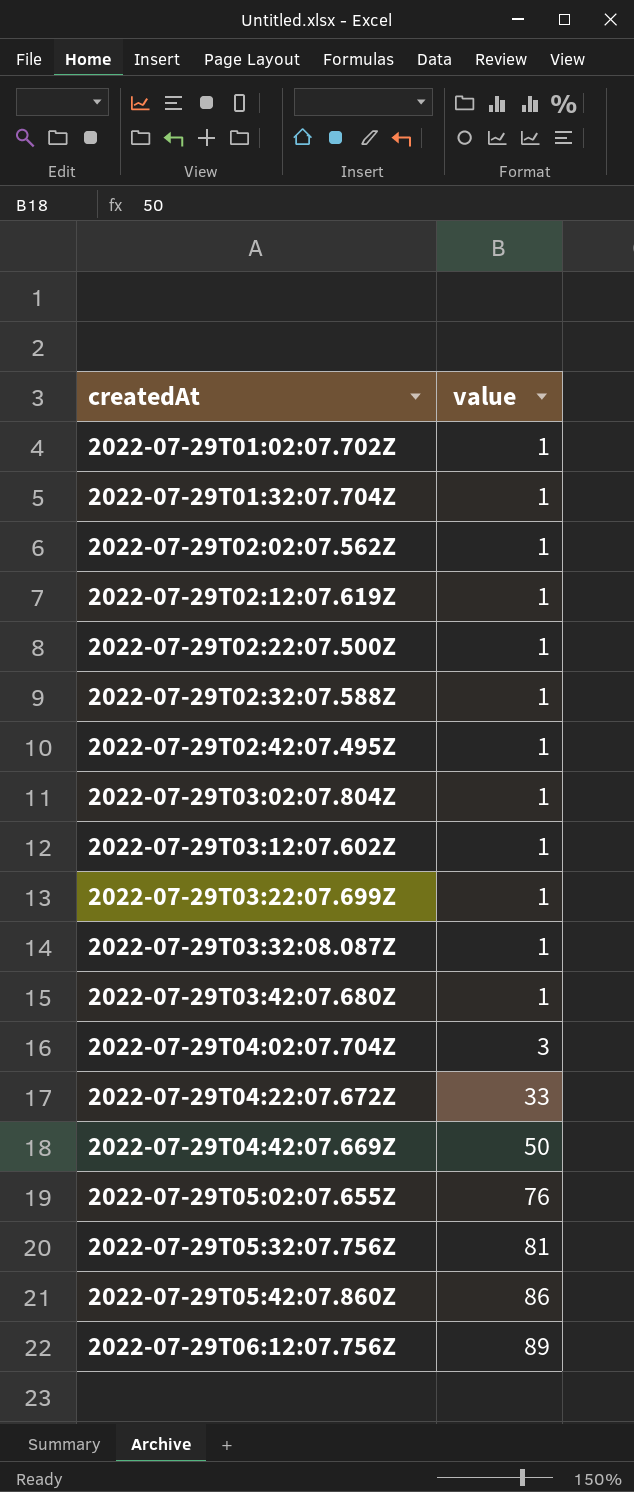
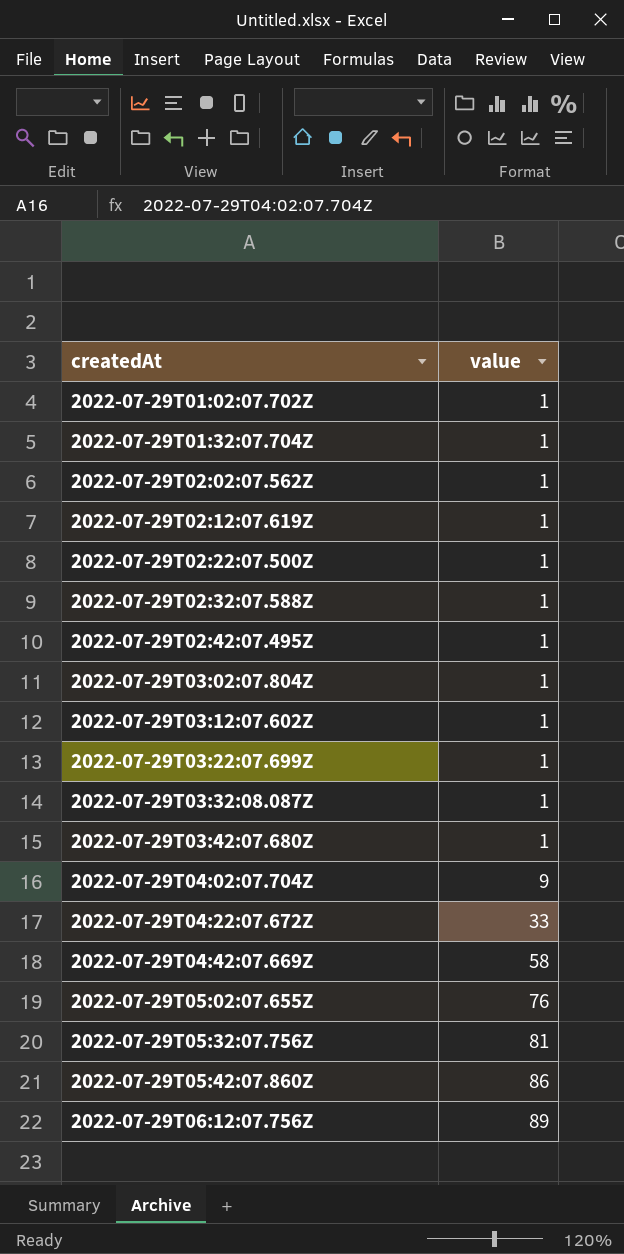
2022-07-29T04:02:07.704Z | value: 3 -> 9
2022-07-29T04:42:07.669Z | value: 50 -> 58

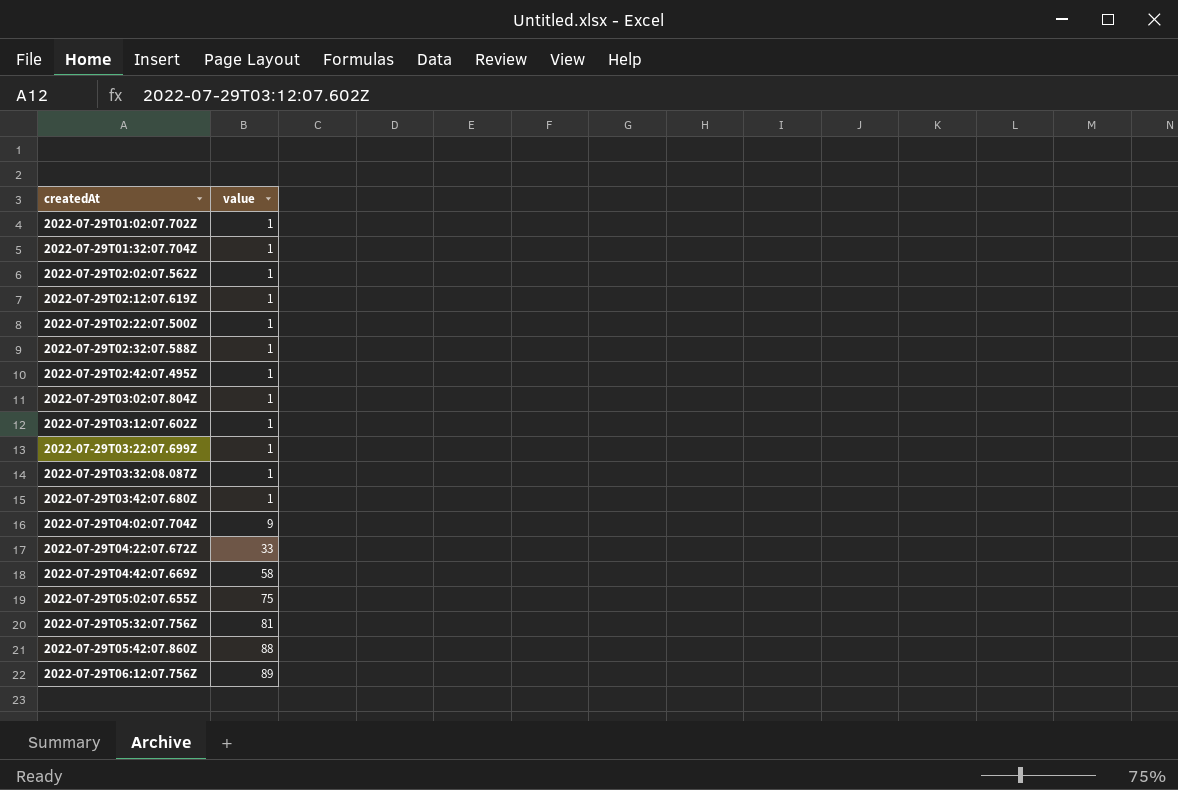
2022-07-29T05:02:07.655Z | value: 76 -> 75
2022-07-29T05:42:07.860Z | value: 86 -> 88

